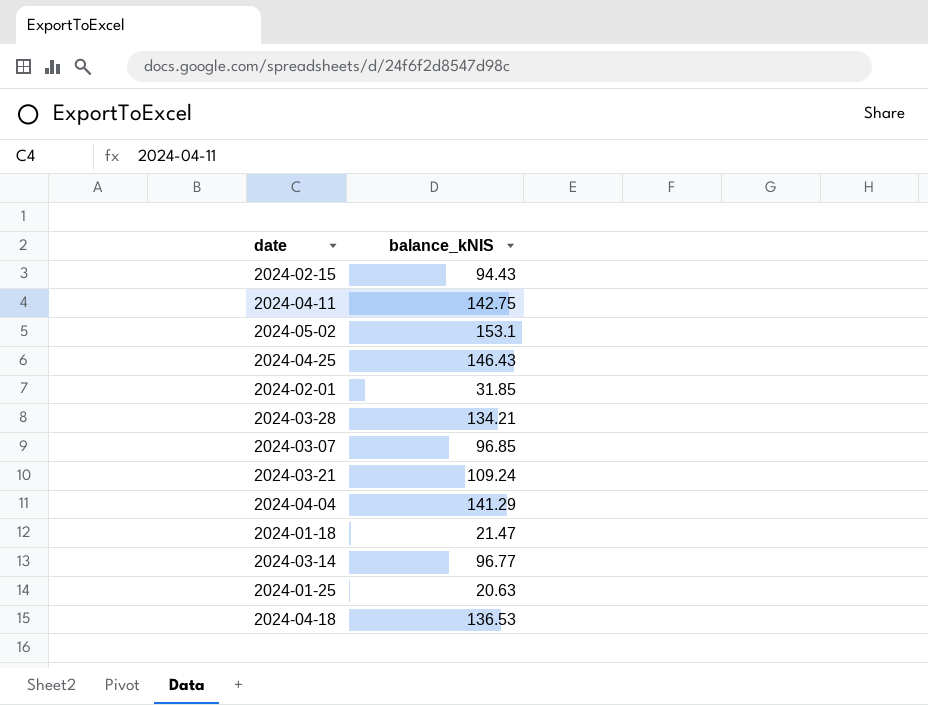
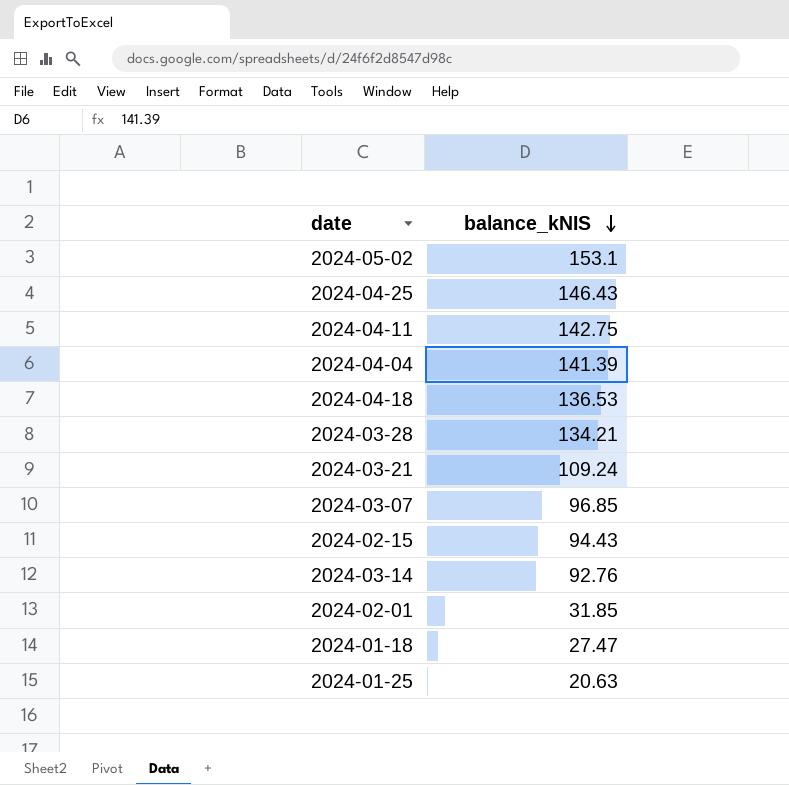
row order: none -> balance_kNIS descending
2024-04-04 | balance_kNIS: 141.29 -> 141.39
2024-03-14 | balance_kNIS: 96.77 -> 92.76
2024-01-18 | balance_kNIS: 21.47 -> 27.47

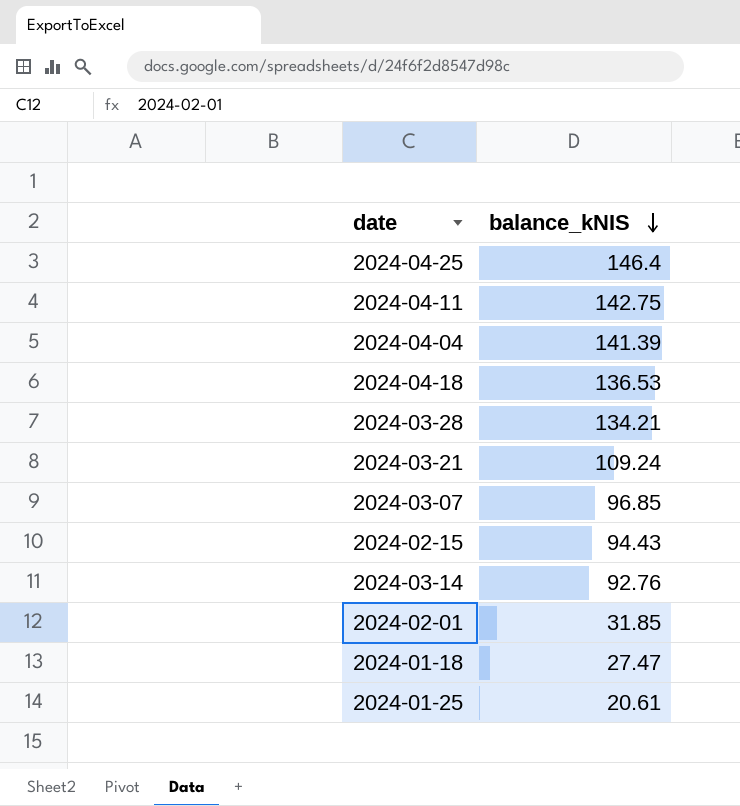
row 2024-05-02: 153.1 -> none
2024-04-25 | balance_kNIS: 146.43 -> 146.4
2024-01-25 | balance_kNIS: 20.63 -> 20.61

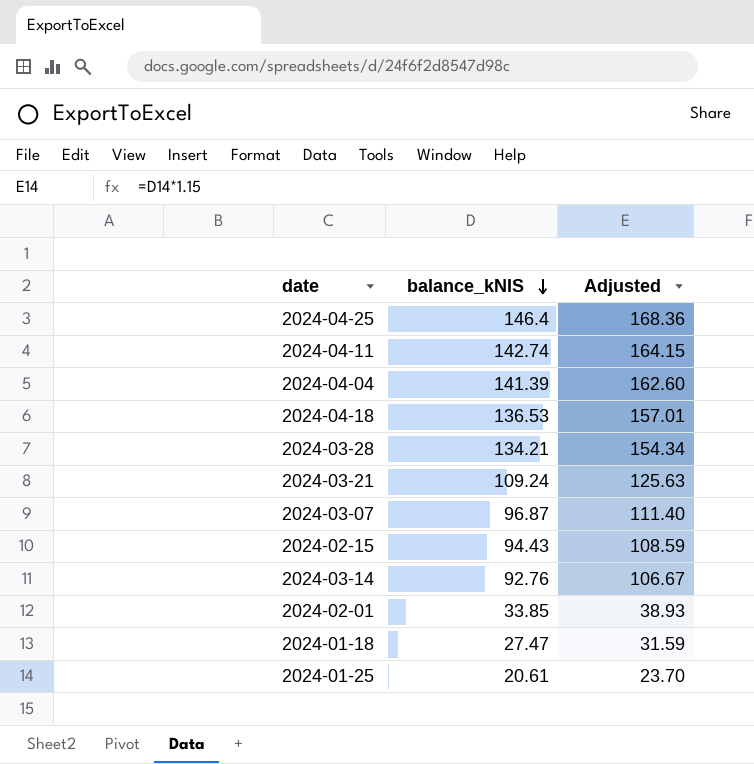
column Adjusted | formula: none -> [balance_kNIS] * 1.15
2024-04-11 | balance_kNIS: 142.75 -> 142.74
2024-03-07 | balance_kNIS: 96.85 -> 96.87
2024-02-01 | balance_kNIS: 31.85 -> 33.85

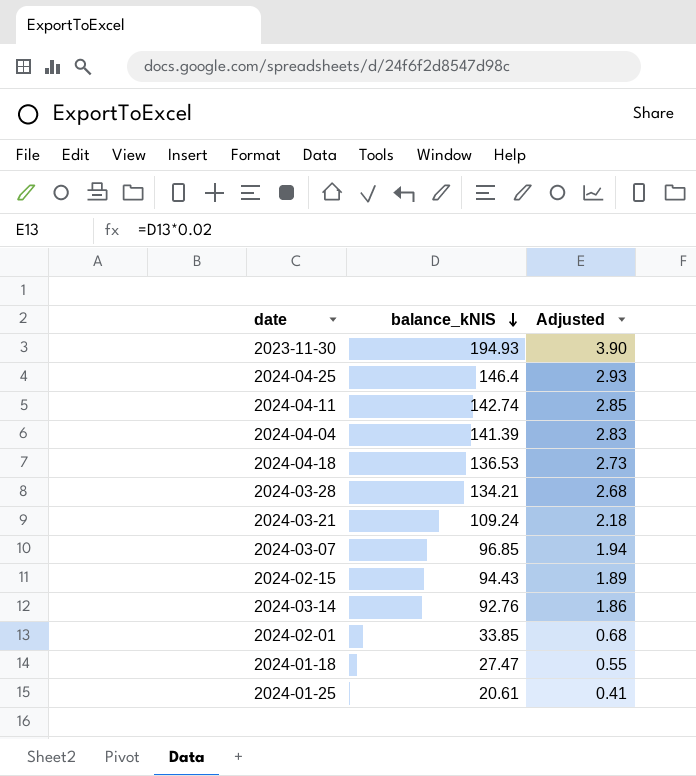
column Adjusted | formula: [balance_kNIS] * 1.15 -> [balance_kNIS] * 0.02
row 2023-11-30: none -> 194.93 | 3.90
2024-03-07 | balance_kNIS: 96.87 -> 96.85

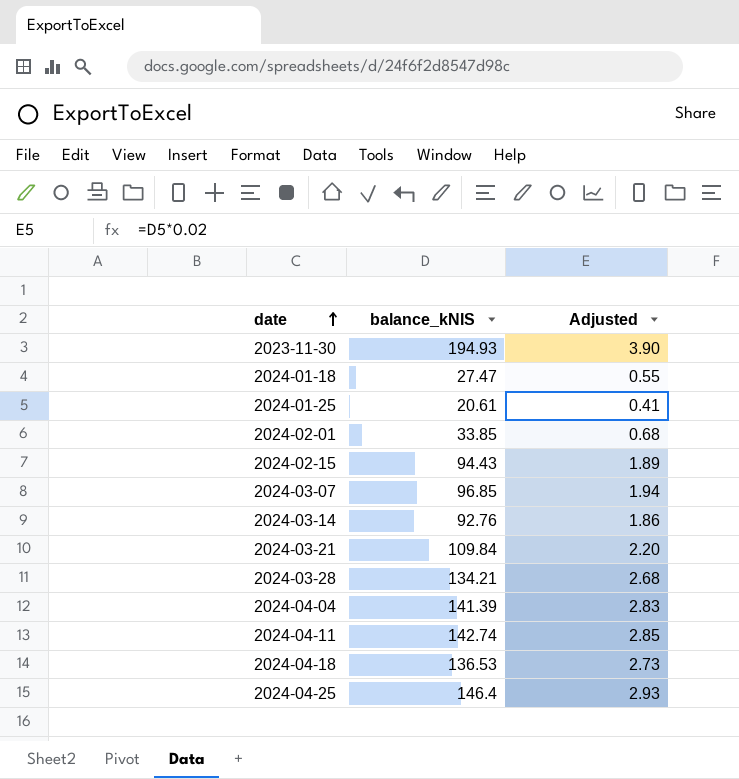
row order: balance_kNIS descending -> date ascending
2024-03-21 | balance_kNIS: 109.24 -> 109.84
2024-03-21 | Adjusted: 2.18 -> 2.20

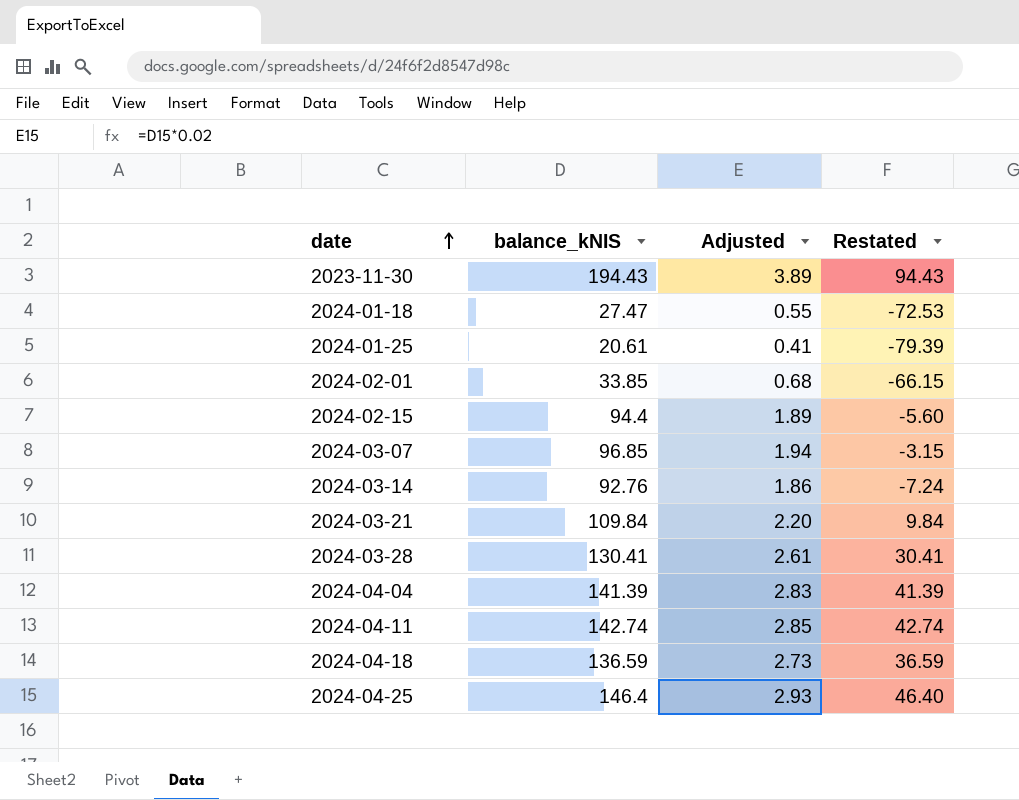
column Restated | formula: none -> [balance_kNIS] - 100
2023-11-30 | balance_kNIS: 194.93 -> 194.43
2023-11-30 | Adjusted: 3.90 -> 3.89
2024-02-15 | balance_kNIS: 94.43 -> 94.4
2024-03-28 | balance_kNIS: 134.21 -> 130.41
2024-03-28 | Adjusted: 2.68 -> 2.61
2024-04-18 | balance_kNIS: 136.53 -> 136.59

